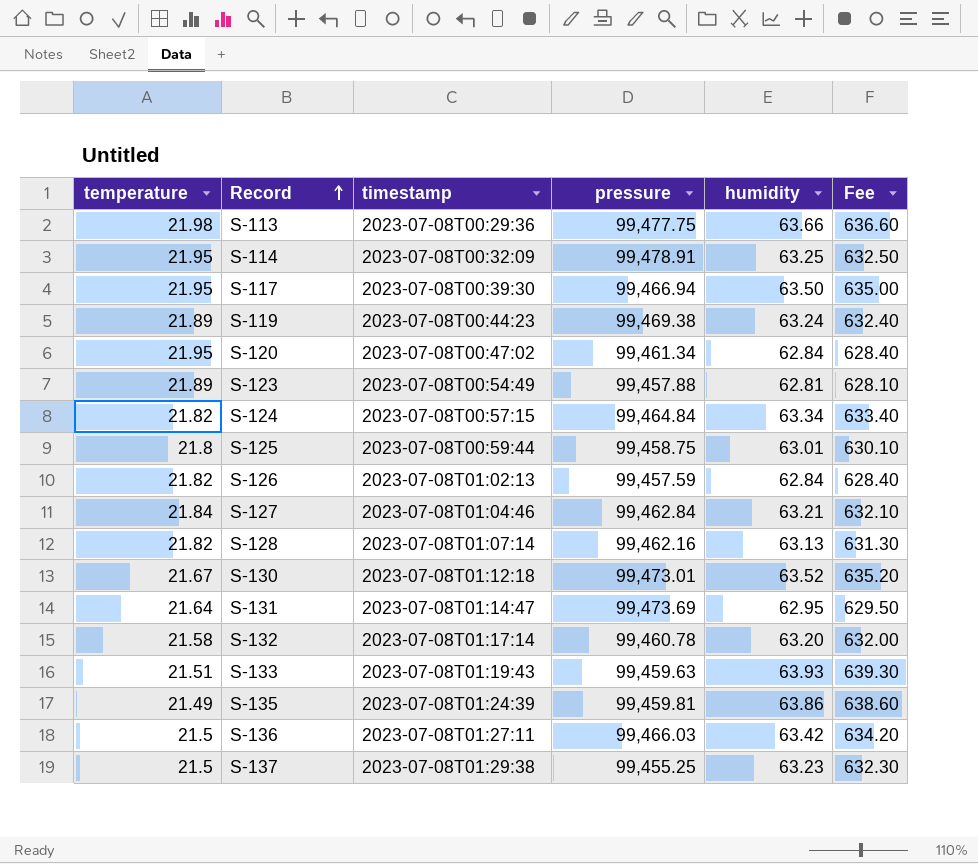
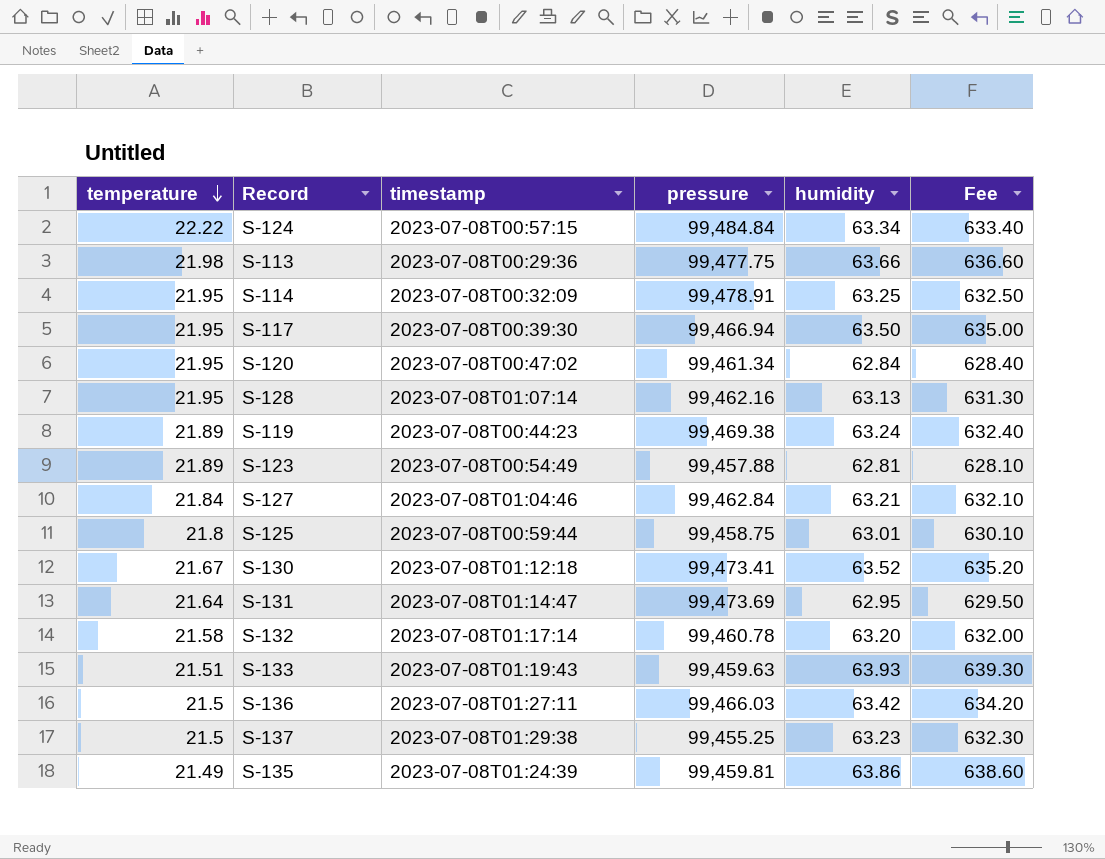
row order: Record ascending -> temperature descending
row S-126: 21.82 | 2023-07-08T01:02:13 | 99,457.59 | 62.84 | 628.40 -> none
S-124 | temperature: 21.82 -> 22.22
S-124 | pressure: 99,464.84 -> 99,484.84
S-128 | temperature: 21.82 -> 21.95
S-130 | pressure: 99,473.01 -> 99,473.41

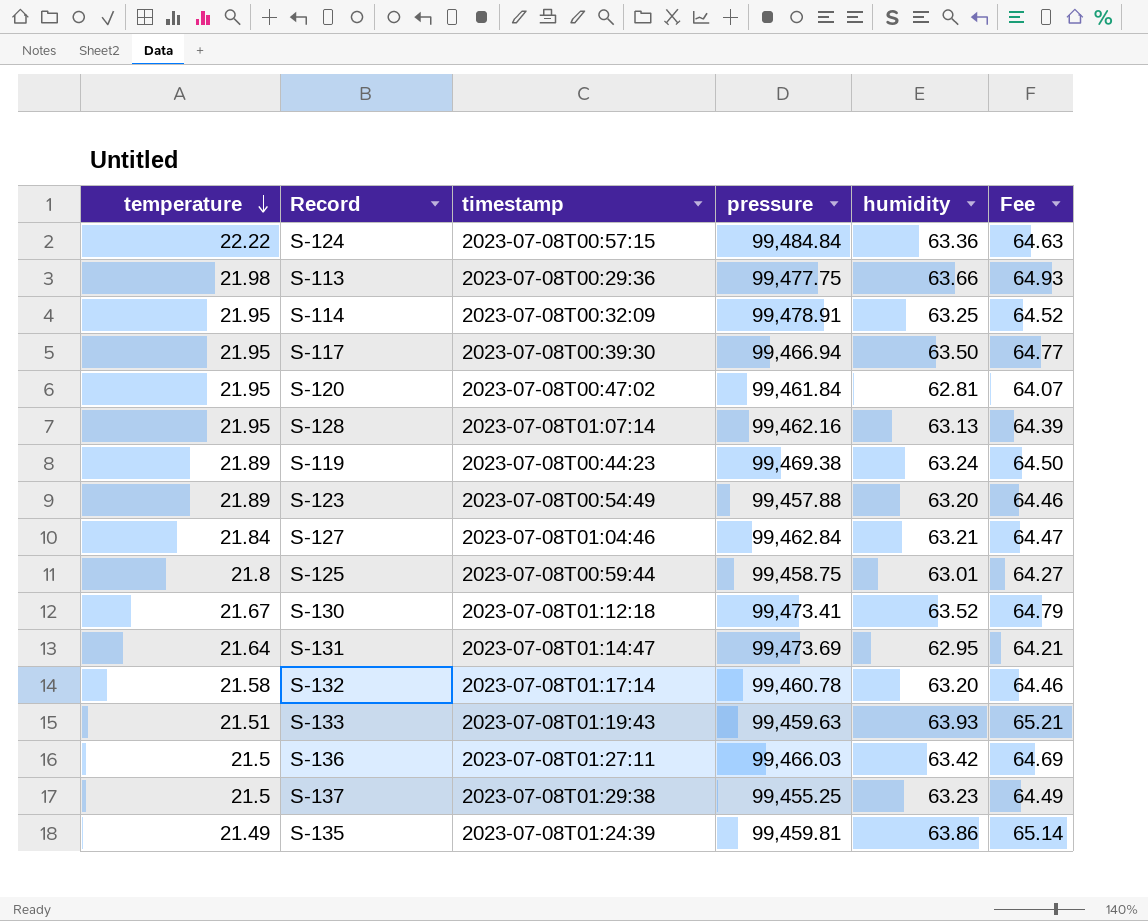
column Fee | formula: [humidity] * 10 -> [humidity] * 1.02
S-124 | humidity: 63.34 -> 63.36
S-120 | pressure: 99,461.34 -> 99,461.84
S-120 | humidity: 62.84 -> 62.81
S-123 | humidity: 62.81 -> 63.20

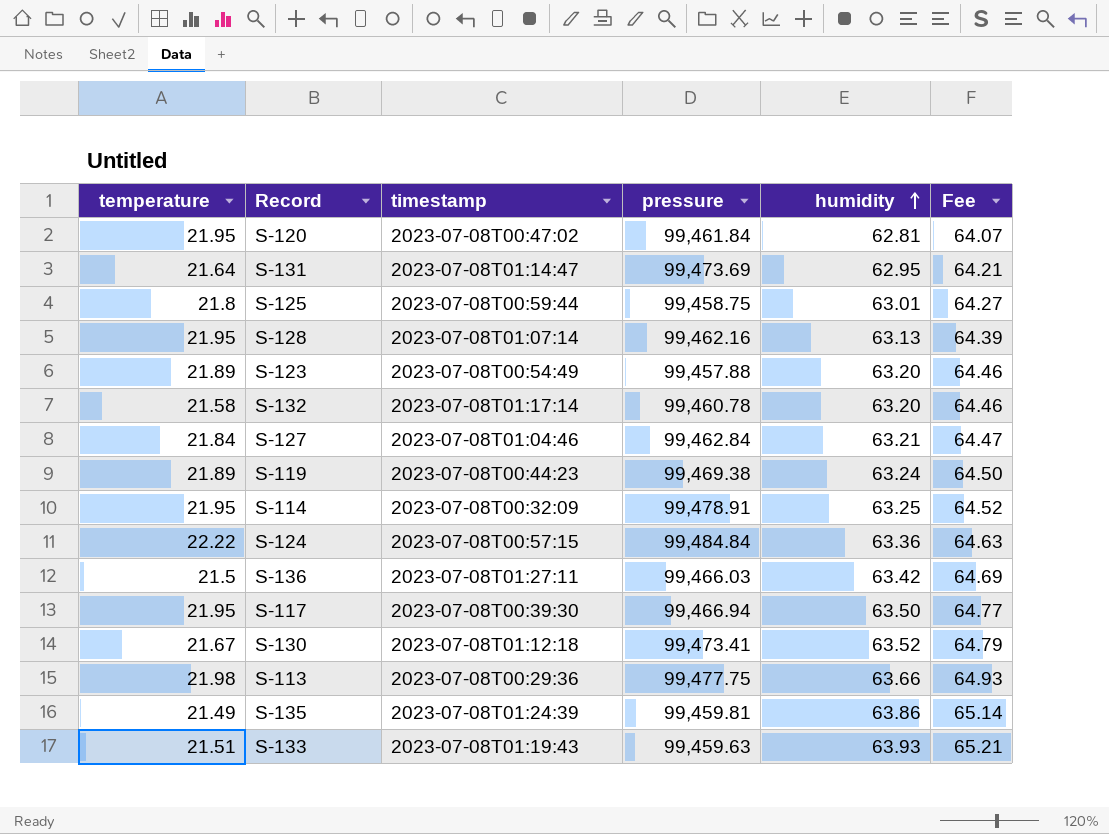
row order: temperature descending -> humidity ascending
row S-137: 21.5 | 2023-07-08T01:29:38 | 99,455.25 | 63.23 | 64.49 -> none

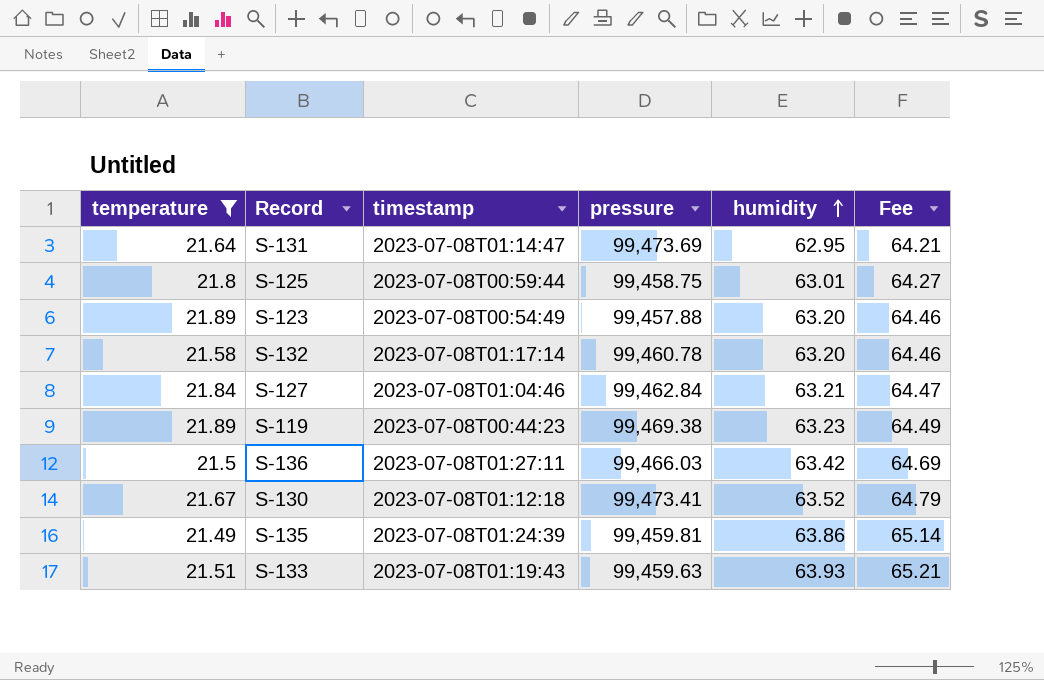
filter: none -> temperature <= 21.89
S-119 | humidity: 63.24 -> 63.23
S-119 | Fee: 64.50 -> 64.49

